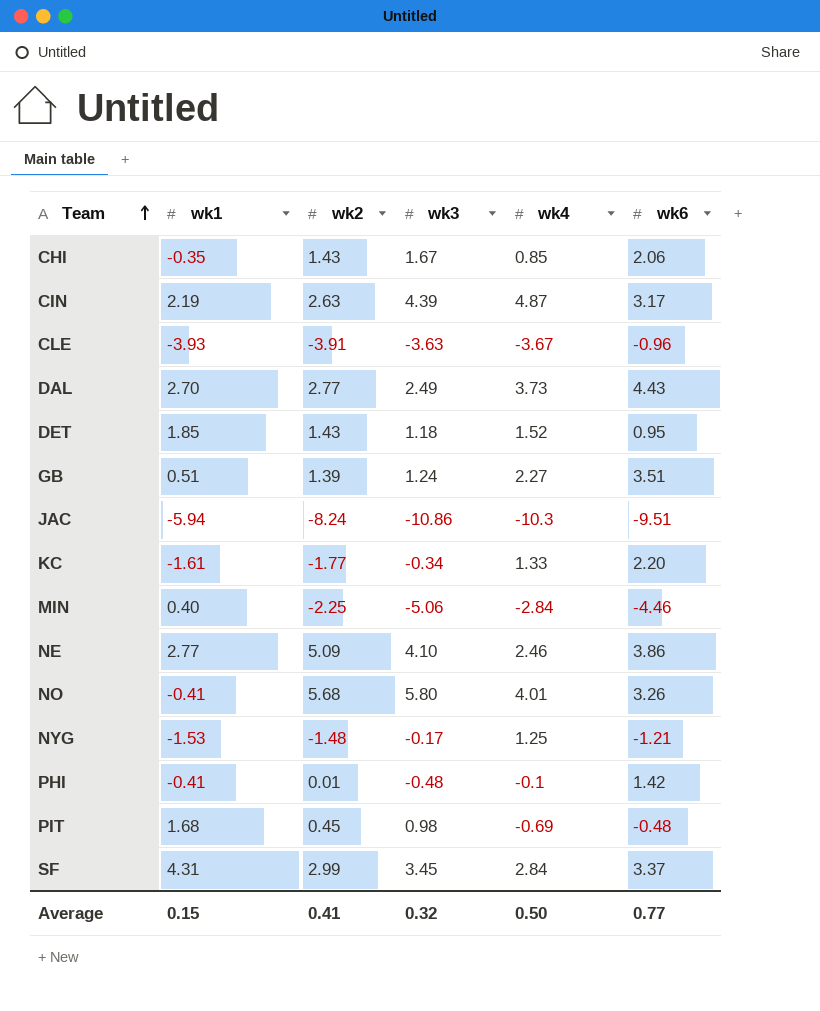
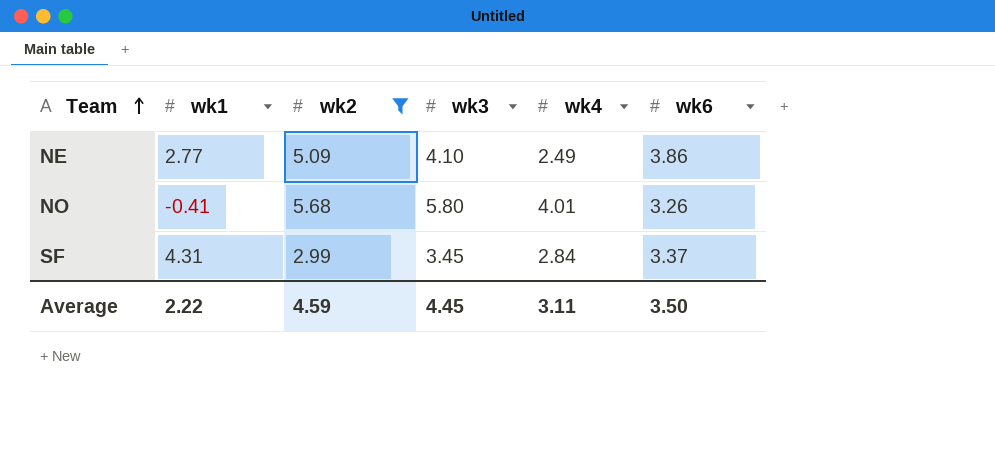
filter: none -> wk2 >= 2.99
NE | wk4: 2.46 -> 2.49
Average | wk1: 0.15 -> 2.22
Average | wk2: 0.41 -> 4.59
Average | wk3: 0.32 -> 4.45
Average | wk4: 0.50 -> 3.11
Average | wk6: 0.77 -> 3.50

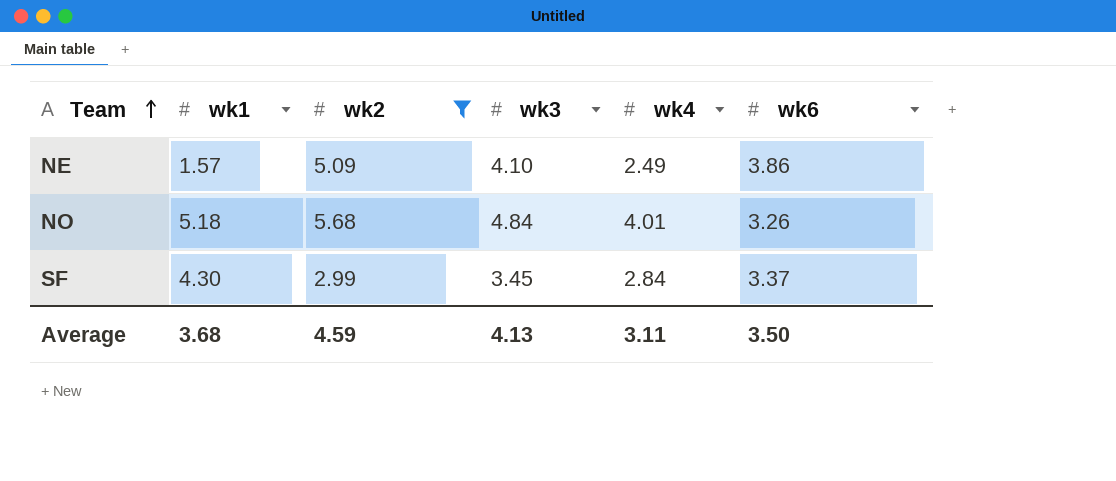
NE | wk1: 2.77 -> 1.57
NO | wk1: -0.41 -> 5.18
NO | wk3: 5.80 -> 4.84
SF | wk1: 4.31 -> 4.30
Average | wk1: 2.22 -> 3.68
Average | wk3: 4.45 -> 4.13

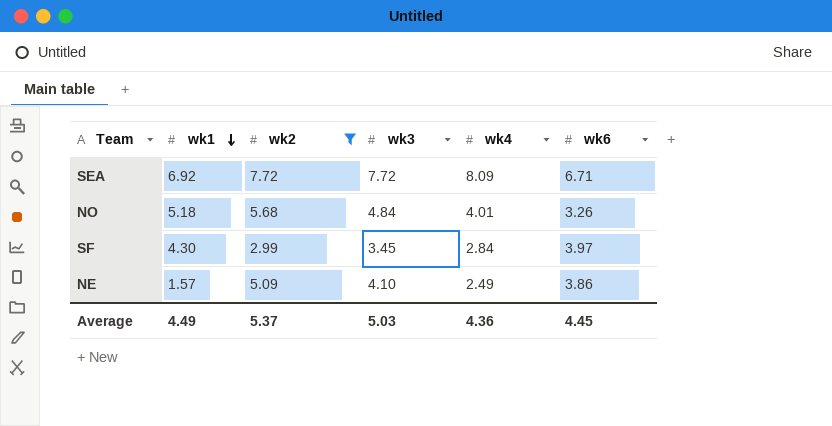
row order: Team ascending -> wk1 descending
row SEA: none -> 6.92 | 7.72 | 7.72 | 8.09 | 6.71
SF | wk6: 3.37 -> 3.97
Average | wk1: 3.68 -> 4.49
Average | wk2: 4.59 -> 5.37
Average | wk3: 4.13 -> 5.03
Average | wk4: 3.11 -> 4.36
Average | wk6: 3.50 -> 4.45

